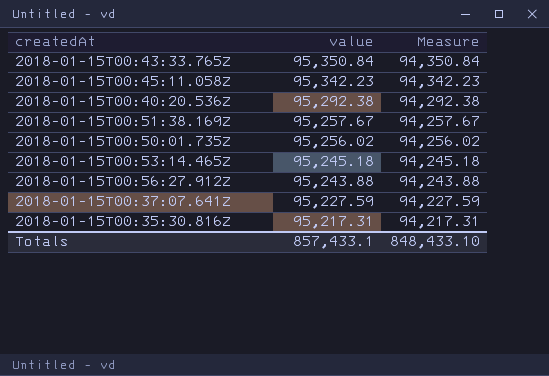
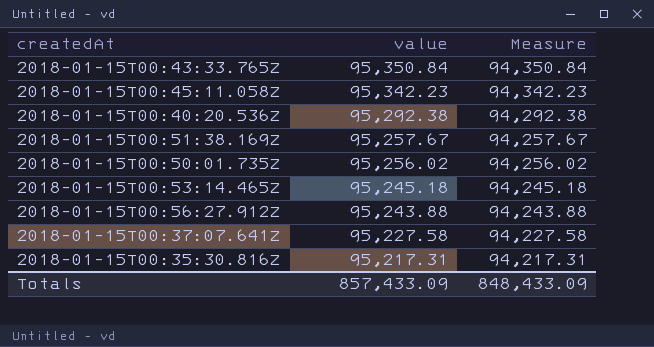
2018-01-15T00:37:07.641Z | value: 95,227.59 -> 95,227.58
2018-01-15T00:37:07.641Z | Measure: 94,227.59 -> 94,227.58
Totals | value: 857,433.1 -> 857,433.09
Totals | Measure: 848,433.10 -> 848,433.09

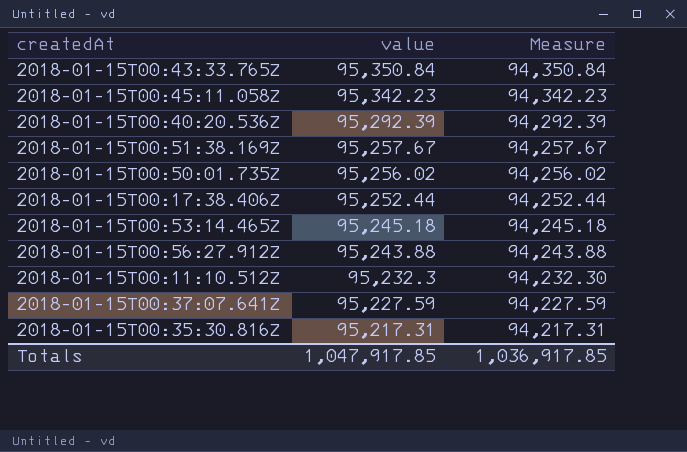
2018-01-15T00:40:20.536Z | value: 95,292.38 -> 95,292.39
2018-01-15T00:40:20.536Z | Measure: 94,292.38 -> 94,292.39
row 2018-01-15T00:17:38.406Z: none -> 95,252.44 | 94,252.44
row 2018-01-15T00:11:10.512Z: none -> 95,232.3 | 94,232.30
2018-01-15T00:37:07.641Z | value: 95,227.58 -> 95,227.59
2018-01-15T00:37:07.641Z | Measure: 94,227.58 -> 94,227.59
Totals | value: 857,433.09 -> 1,047,917.85
Totals | Measure: 848,433.09 -> 1,036,917.85

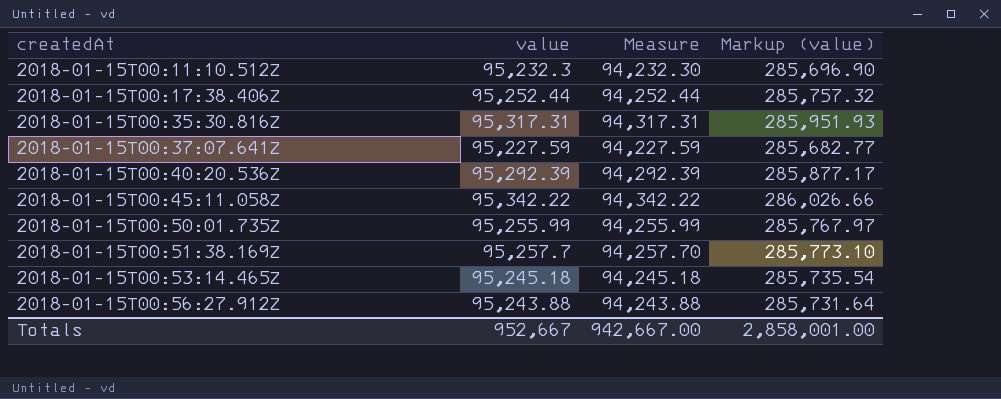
row order: value descending -> createdAt ascending
column Markup (value) | formula: none -> [value] * 3
row 2018-01-15T00:43:33.765Z: 95,350.84 | 94,350.84 -> none
2018-01-15T00:35:30.816Z | value: 95,217.31 -> 95,317.31
2018-01-15T00:35:30.816Z | Measure: 94,217.31 -> 94,317.31
2018-01-15T00:45:11.058Z | value: 95,342.23 -> 95,342.22
2018-01-15T00:45:11.058Z | Measure: 94,342.23 -> 94,342.22
2018-01-15T00:50:01.735Z | value: 95,256.02 -> 95,255.99
2018-01-15T00:50:01.735Z | Measure: 94,256.02 -> 94,255.99
2018-01-15T00:51:38.169Z | value: 95,257.67 -> 95,257.7
2018-01-15T00:51:38.169Z | Measure: 94,257.67 -> 94,257.70
Totals | value: 1,047,917.85 -> 952,667
Totals | Measure: 1,036,917.85 -> 942,667.00

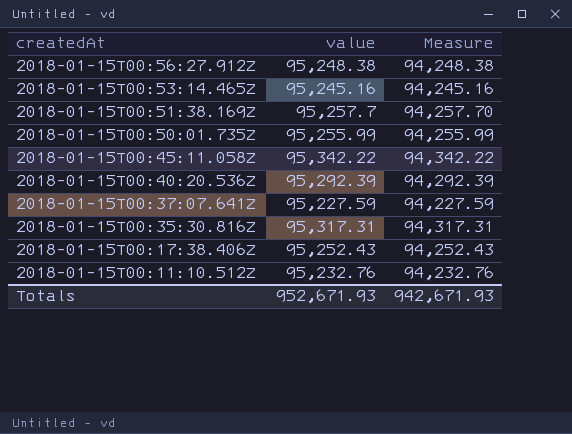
row order: createdAt ascending -> createdAt descending
column Markup (value) | formula: [value] * 3 -> none
2018-01-15T00:56:27.912Z | value: 95,243.88 -> 95,248.38
2018-01-15T00:56:27.912Z | Measure: 94,243.88 -> 94,248.38
2018-01-15T00:53:14.465Z | value: 95,245.18 -> 95,245.16
2018-01-15T00:53:14.465Z | Measure: 94,245.18 -> 94,245.16
2018-01-15T00:17:38.406Z | value: 95,252.44 -> 95,252.43
2018-01-15T00:17:38.406Z | Measure: 94,252.44 -> 94,252.43
2018-01-15T00:11:10.512Z | value: 95,232.3 -> 95,232.76
2018-01-15T00:11:10.512Z | Measure: 94,232.30 -> 94,232.76
Totals | value: 952,667 -> 952,671.93
Totals | Measure: 942,667.00 -> 942,671.93

